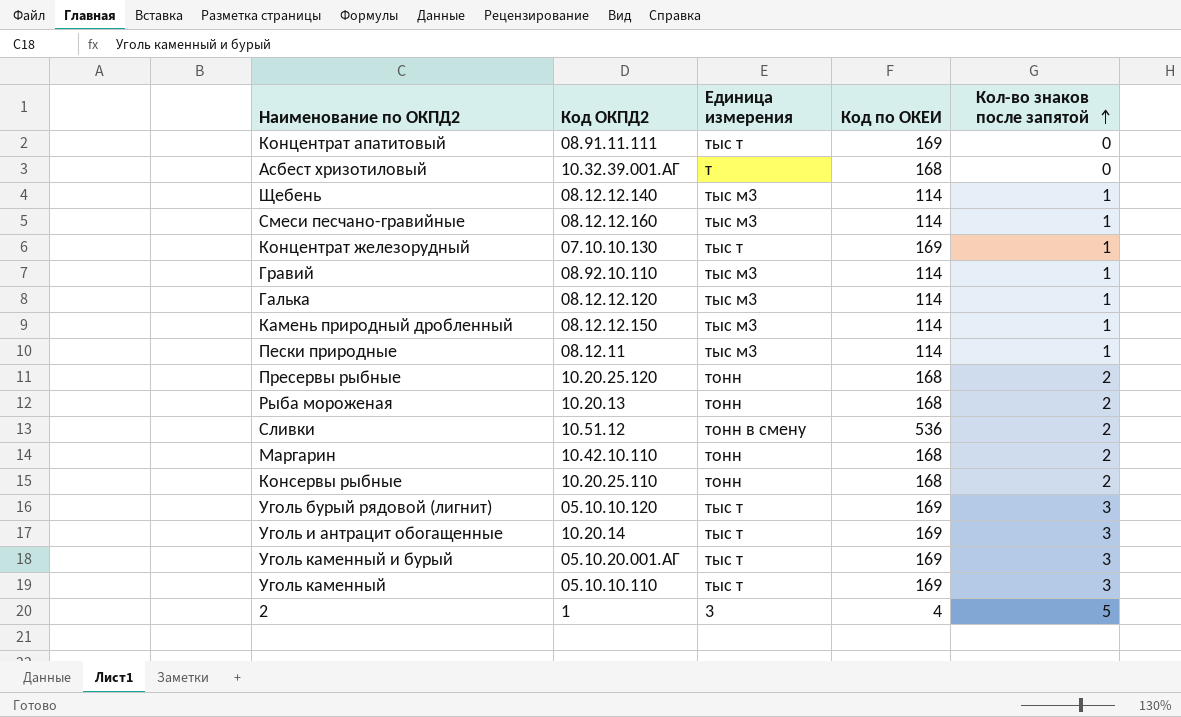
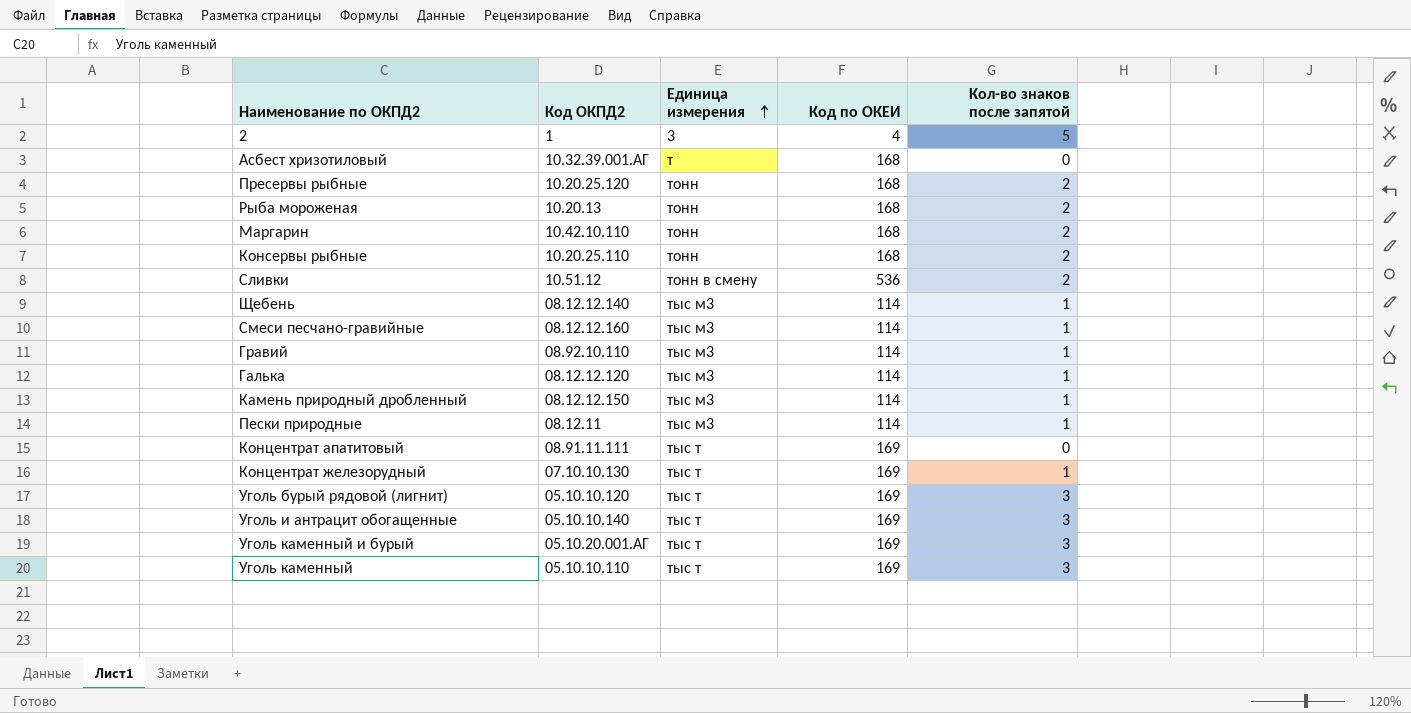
row order: Кол-во знаков после запятой ascending -> Единица измерения ascending
Уголь и антрацит обогащенные | Код ОКПД2: 10.20.14 -> 05.10.10.140

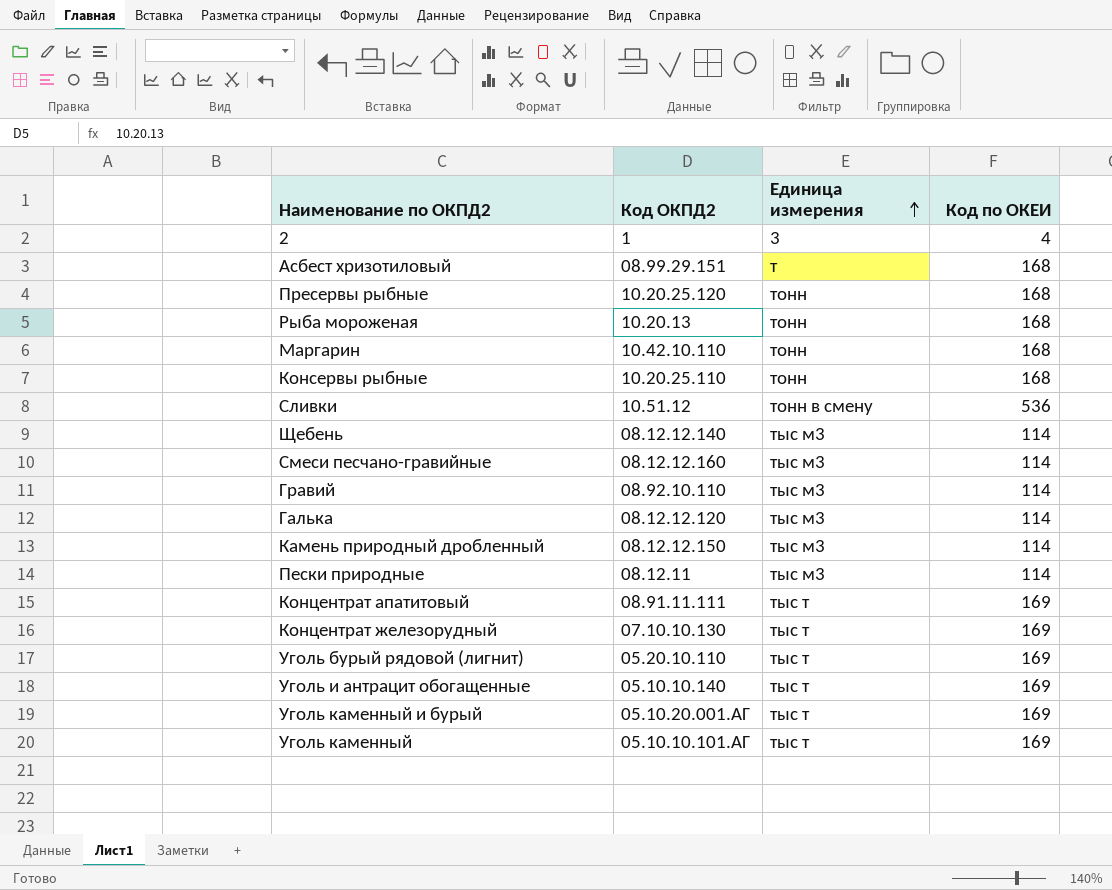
column Кол-во знаков после запятой | position: 5 -> none
Асбест хризотиловый | Код ОКПД2: 10.32.39.001.АГ -> 08.99.29.151
Уголь бурый рядовой (лигнит) | Код ОКПД2: 05.10.10.120 -> 05.20.10.110
Уголь каменный | Код ОКПД2: 05.10.10.110 -> 05.10.10.101.АГ

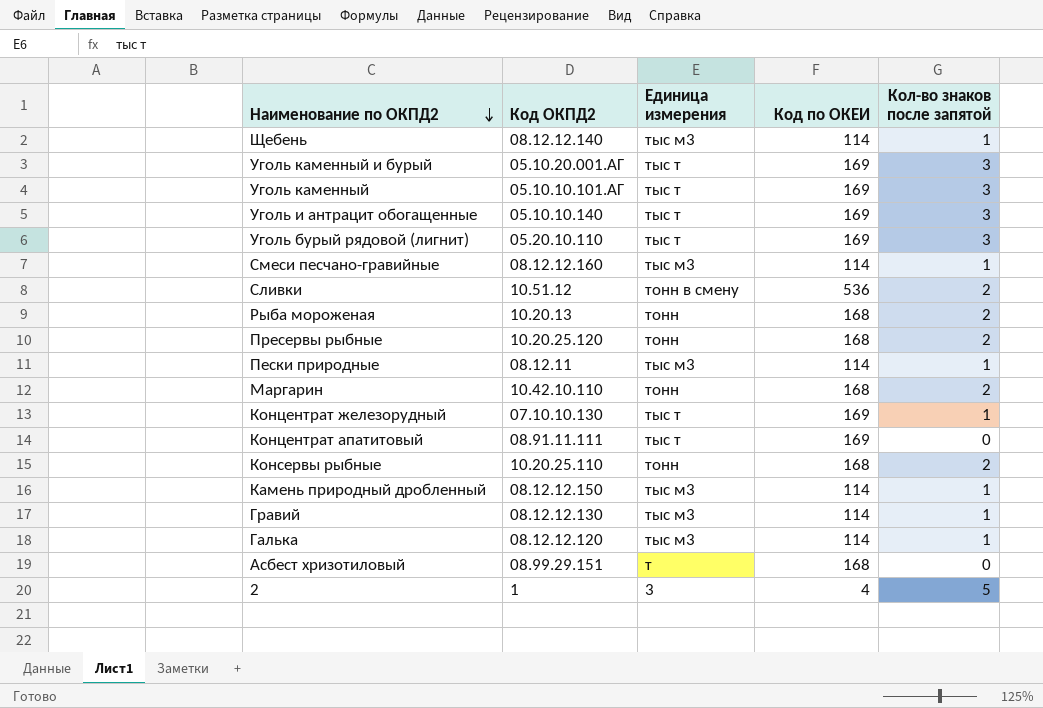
row order: Единица измерения ascending -> Наименование по ОКПД2 descending
column Кол-во знаков после запятой | position: none -> 5
Гравий | Код ОКПД2: 08.92.10.110 -> 08.12.12.130

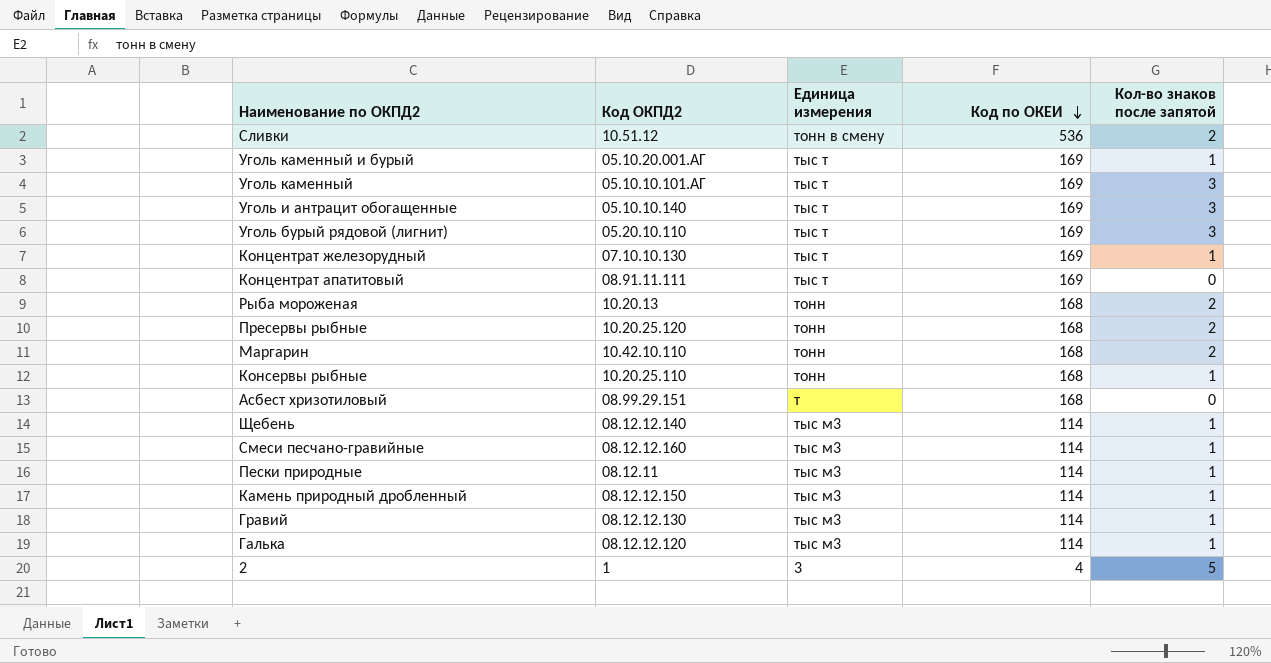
row order: Наименование по ОКПД2 descending -> Код по ОКЕИ descending
Уголь каменный и бурый | Кол-во знаков после запятой: 3 -> 1
Консервы рыбные | Кол-во знаков после запятой: 2 -> 1

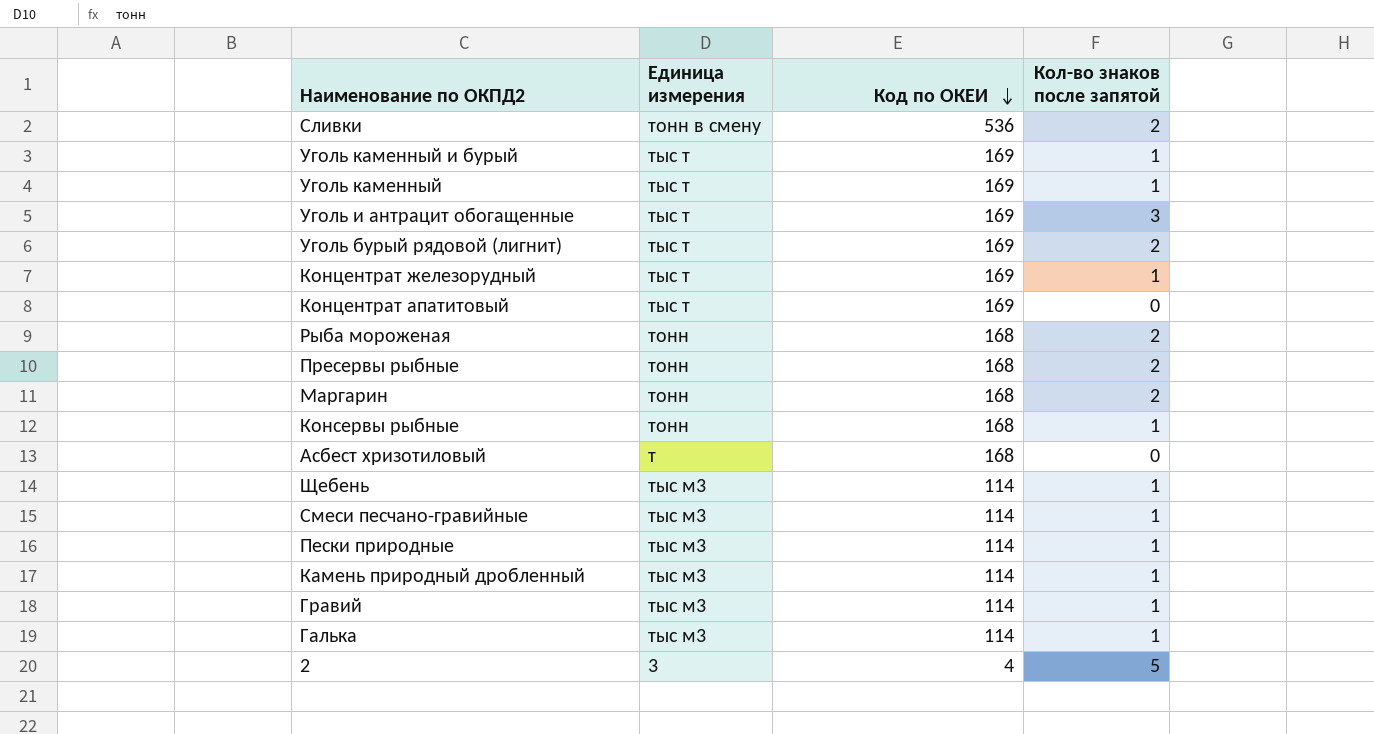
column Код ОКПД2 | position: 2 -> none
Уголь каменный | Кол-во знаков после запятой: 3 -> 1
Уголь бурый рядовой (лигнит) | Кол-во знаков после запятой: 3 -> 2

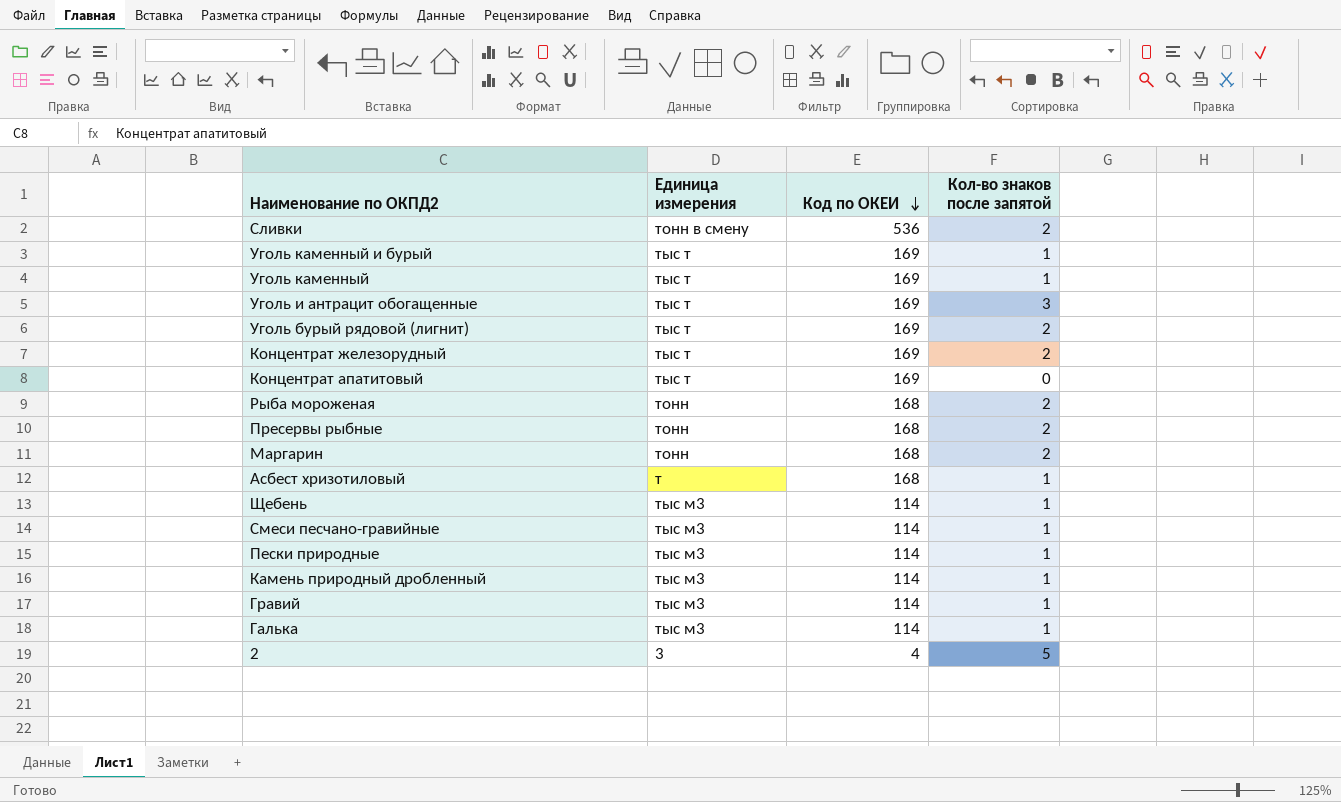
row Консервы рыбные: тонн | 168 | 1 -> none
Концентрат железорудный | Кол-во знаков после запятой: 1 -> 2
Асбест хризотиловый | Кол-во знаков после запятой: 0 -> 1

